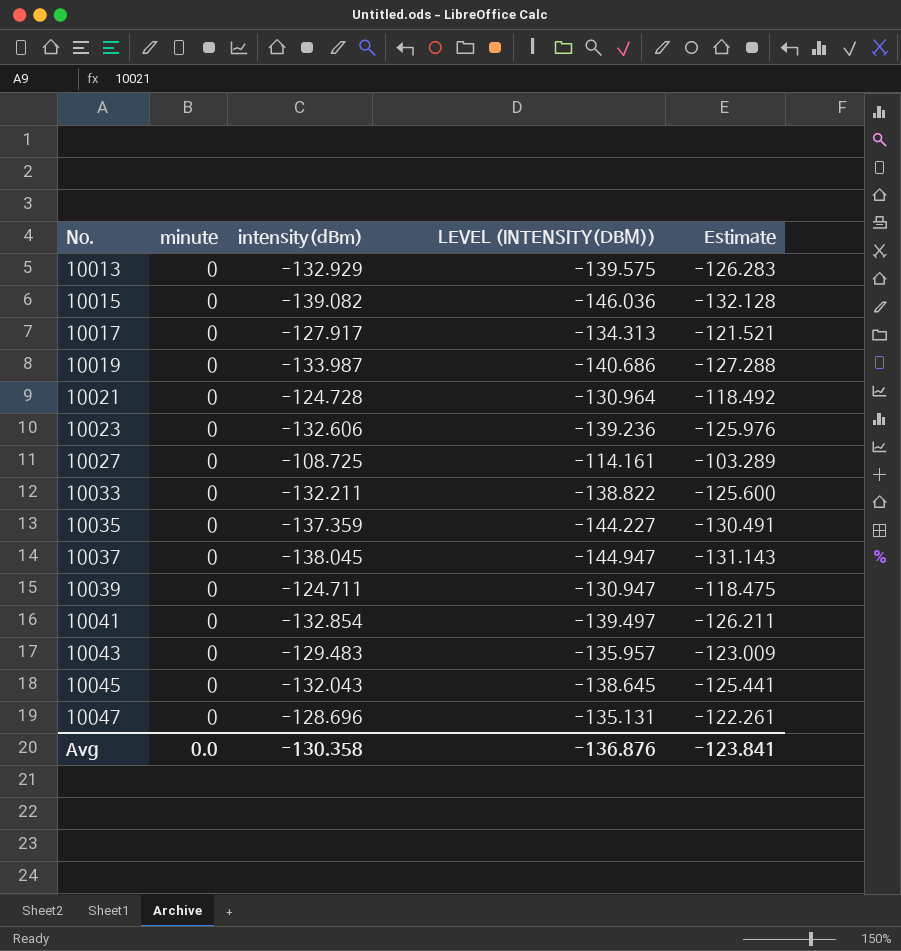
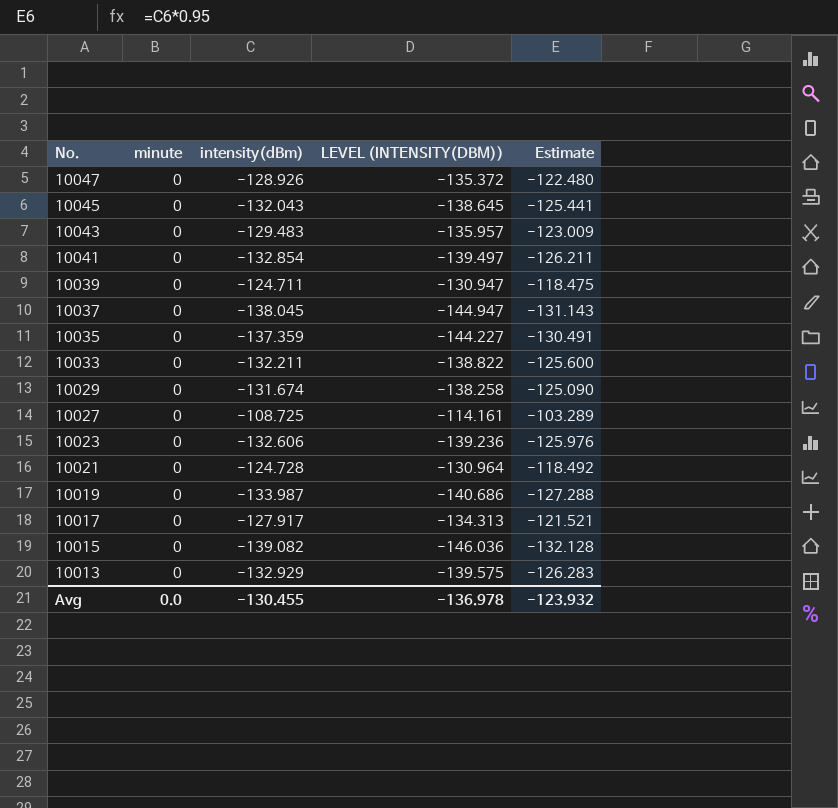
row order: No. ascending -> No. descending
10047 | intensity(dBm): -128.696 -> -128.926
10047 | LEVEL (INTENSITY(DBM)): -135.131 -> -135.372
10047 | Estimate: -122.261 -> -122.480
row 10029: none -> 0 | -131.674 | -138.258 | -125.090
Avg | intensity(dBm): -130.358 -> -130.455
Avg | LEVEL (INTENSITY(DBM)): -136.876 -> -136.978
Avg | Estimate: -123.841 -> -123.932

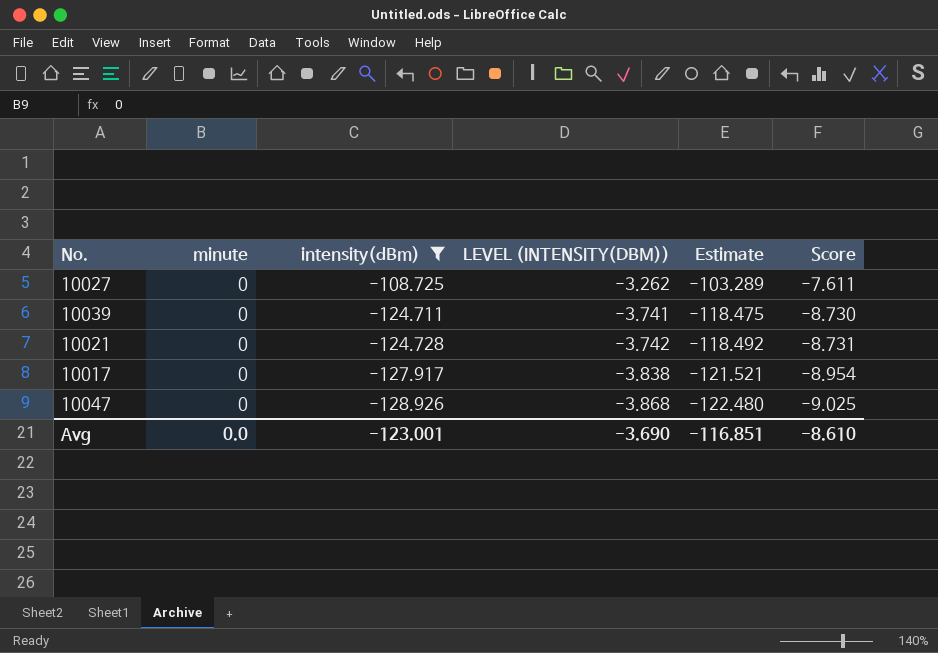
filter: none -> intensity(dBm) >= -128.926
row order: No. descending -> intensity(dBm) descending
column LEVEL (INTENSITY(DBM)) | formula: [intensity(dBm)] * 1.05 -> [intensity(dBm)] * 0.03
column Score | formula: none -> [intensity(dBm)] * 0.07
Avg | intensity(dBm): -130.455 -> -123.001
Avg | LEVEL (INTENSITY(DBM)): -136.978 -> -3.690
Avg | Estimate: -123.932 -> -116.851

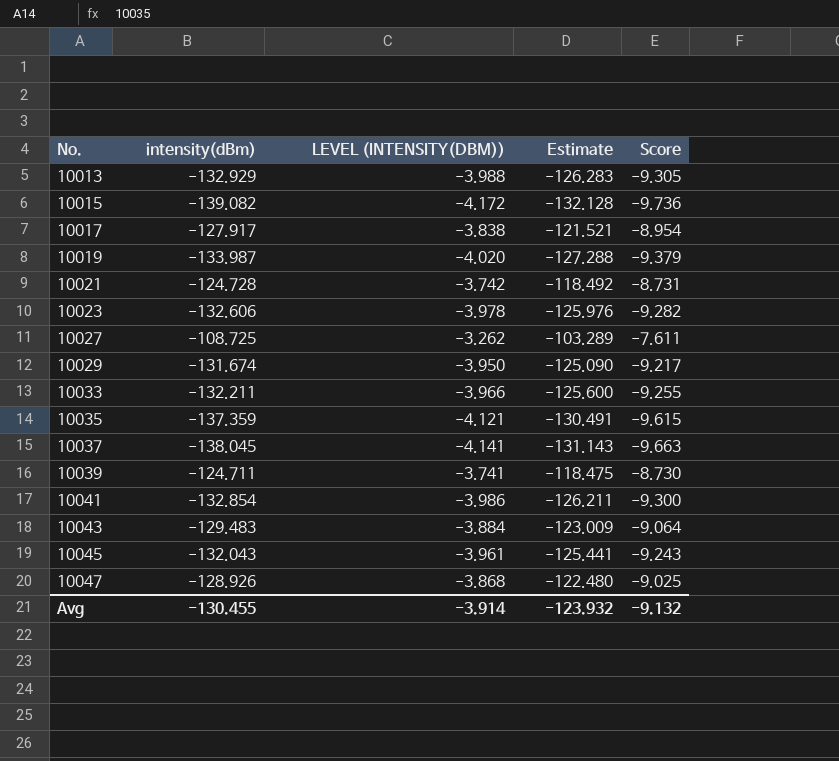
filter: intensity(dBm) >= -128.926 -> none
row order: intensity(dBm) descending -> No. ascending
column minute | position: 2 -> none
Avg | intensity(dBm): -123.001 -> -130.455
Avg | LEVEL (INTENSITY(DBM)): -3.690 -> -3.914
Avg | Estimate: -116.851 -> -123.932
Avg | Score: -8.610 -> -9.132

